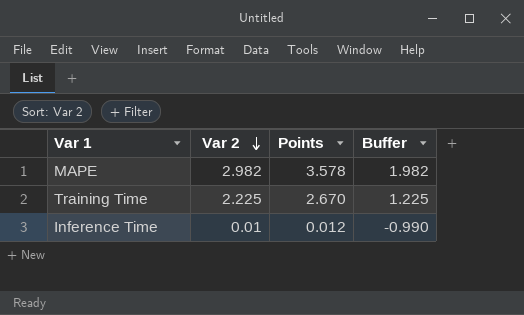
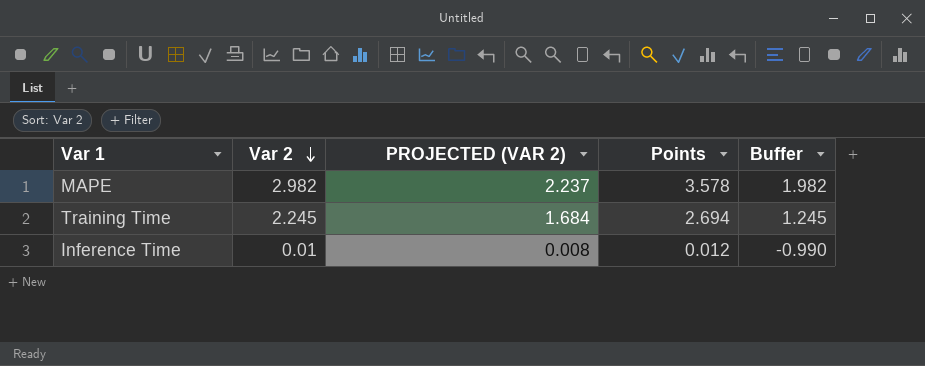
column PROJECTED (VAR 2) | formula: none -> [Var 2] * 0.75
Training Time | Var 2: 2.225 -> 2.245
Training Time | Points: 2.670 -> 2.694
Training Time | Buffer: 1.225 -> 1.245

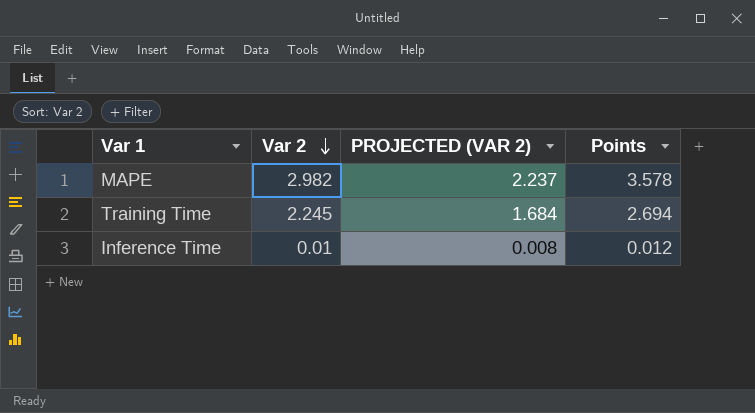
column Buffer | formula: [Var 2] - 1 -> none

